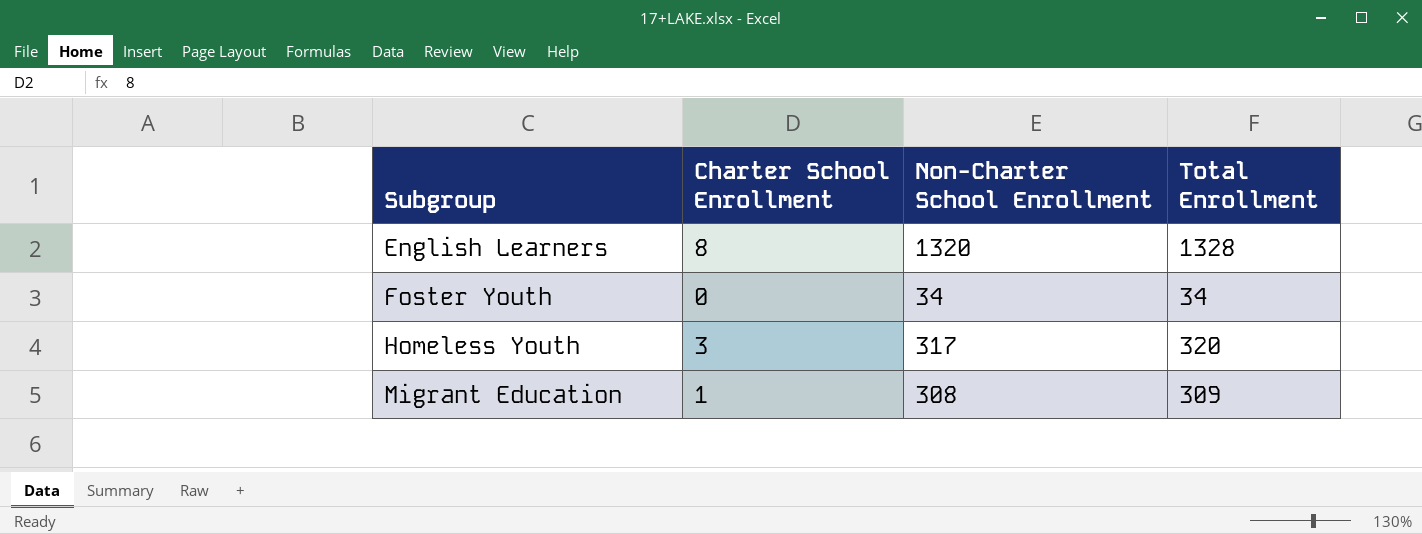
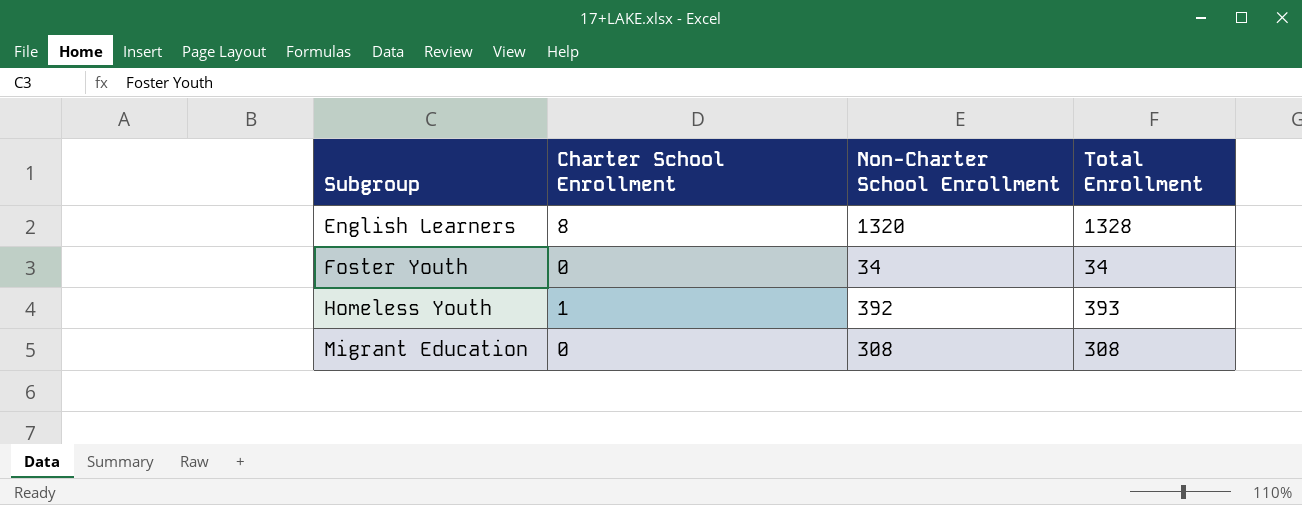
Homeless Youth | Charter School Enrollment: 3 -> 1
Homeless Youth | Non-Charter School Enrollment: 317 -> 392
Homeless Youth | Total Enrollment: 320 -> 393
Migrant Education | Charter School Enrollment: 1 -> 0
Migrant Education | Total Enrollment: 309 -> 308

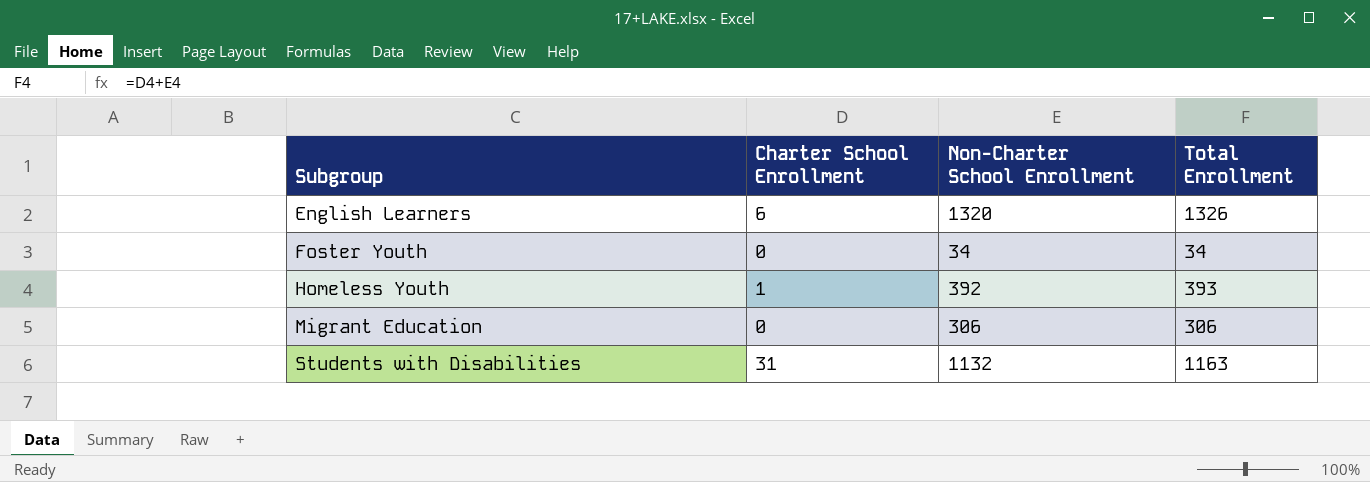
English Learners | Charter School Enrollment: 8 -> 6
English Learners | Total Enrollment: 1328 -> 1326
Migrant Education | Non-Charter School Enrollment: 308 -> 306
Migrant Education | Total Enrollment: 308 -> 306
row Students with Disabilities: none -> 31 | 1132 | 1163

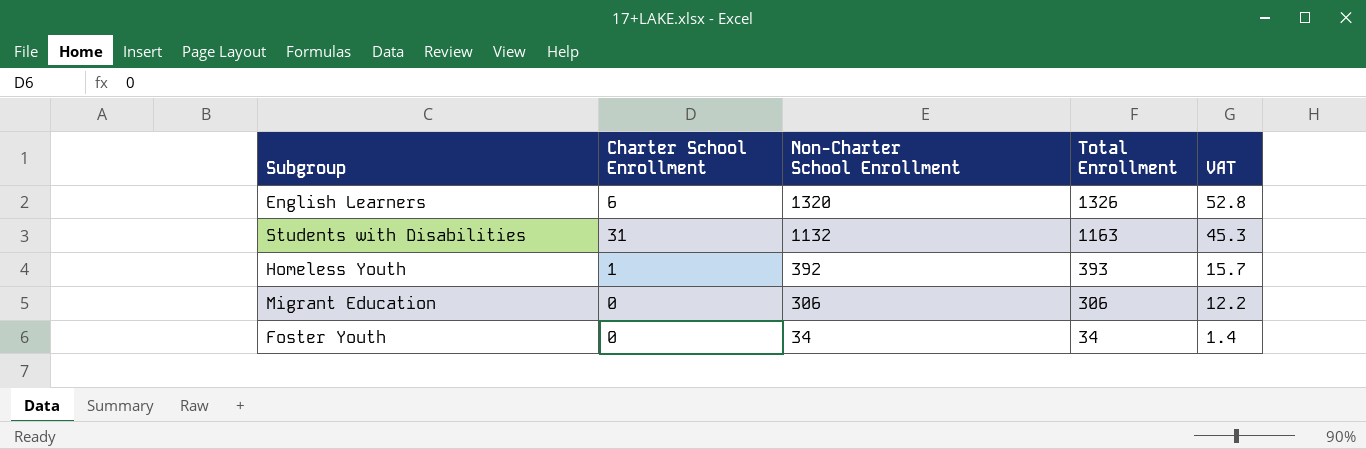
row order: Subgroup ascending -> Non-Charter School Enrollment descending
column VAT | formula: none -> [Non-Charter School Enrollment] * 0.04

